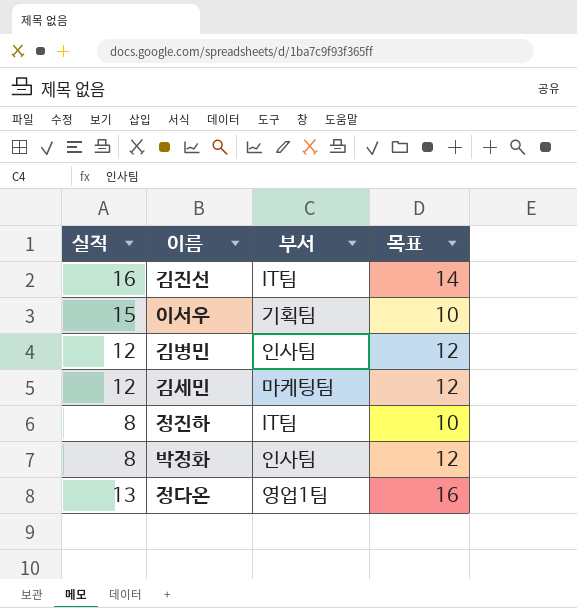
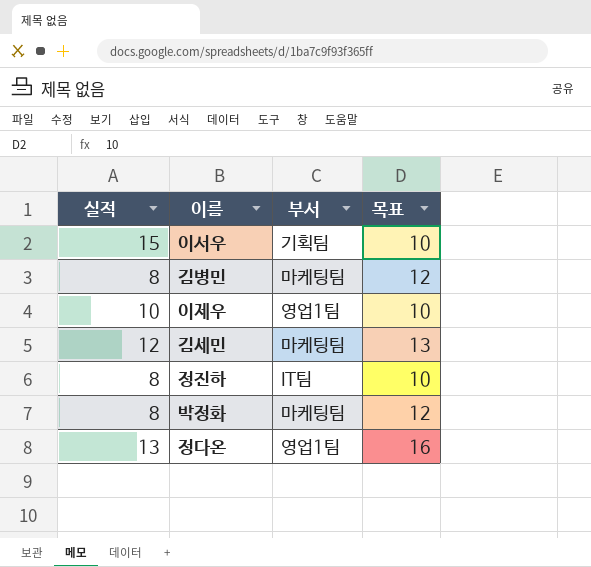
row 김진선: 16 | IT팀 | 14 -> none
김병민 | 실적: 12 -> 8
김병민 | 부서: 인사팀 -> 마케팅팀
row 이제우: none -> 10 | 영업1팀 | 10
김세민 | 목표: 12 -> 13
박정화 | 부서: 인사팀 -> 마케팅팀

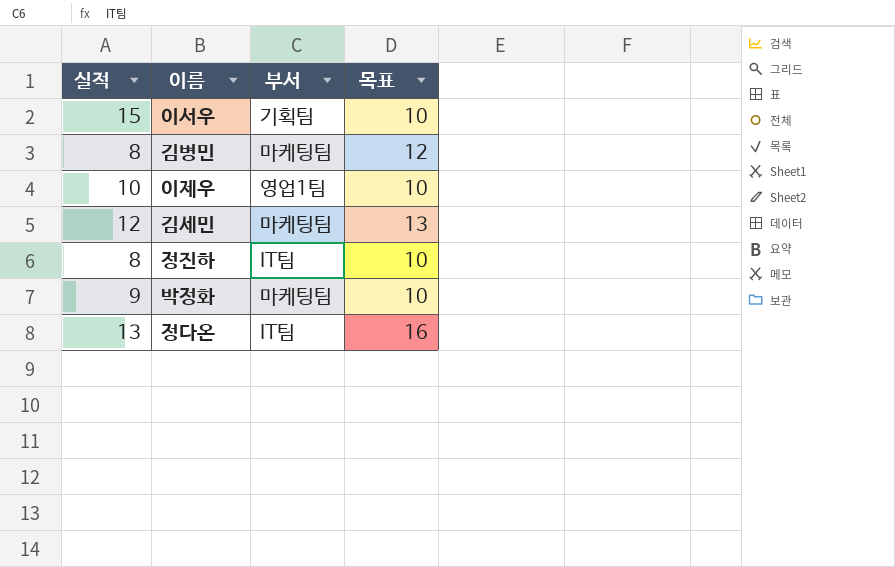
박정화 | 실적: 8 -> 9
박정화 | 목표: 12 -> 10
정다온 | 부서: 영업1팀 -> IT팀

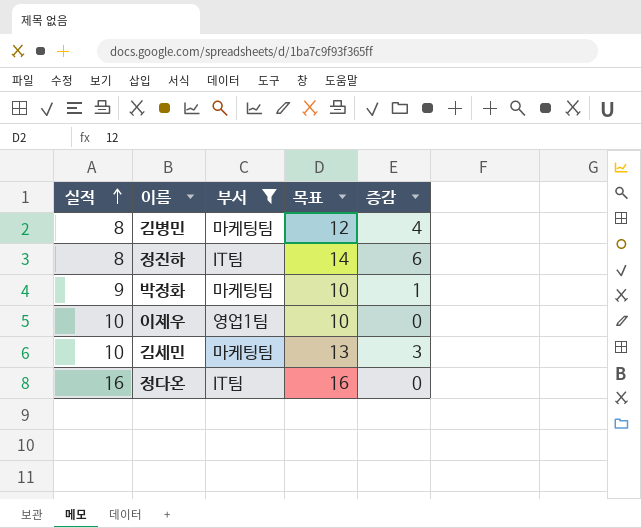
filter: none -> 부서 != 기획팀
row order: none -> 실적 ascending
column 증감 | formula: none -> [목표] - [실적]
정진하 | 목표: 10 -> 14
김세민 | 실적: 12 -> 10
정다온 | 실적: 13 -> 16

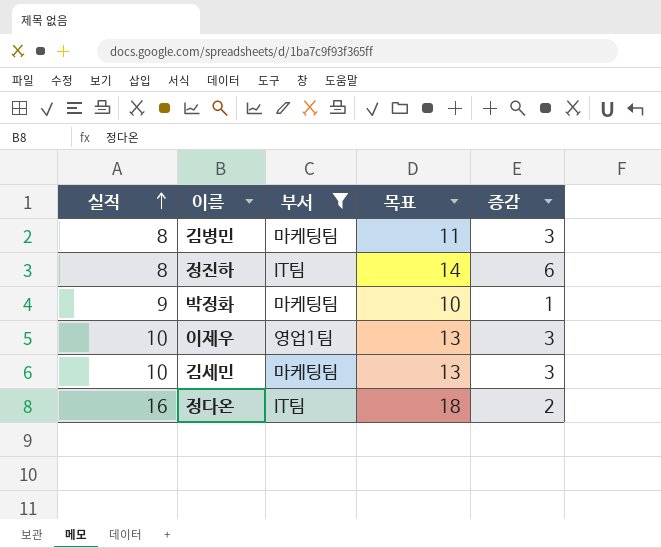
김병민 | 목표: 12 -> 11
김병민 | 증감: 4 -> 3
이제우 | 목표: 10 -> 13
이제우 | 증감: 0 -> 3
정다온 | 목표: 16 -> 18
정다온 | 증감: 0 -> 2

